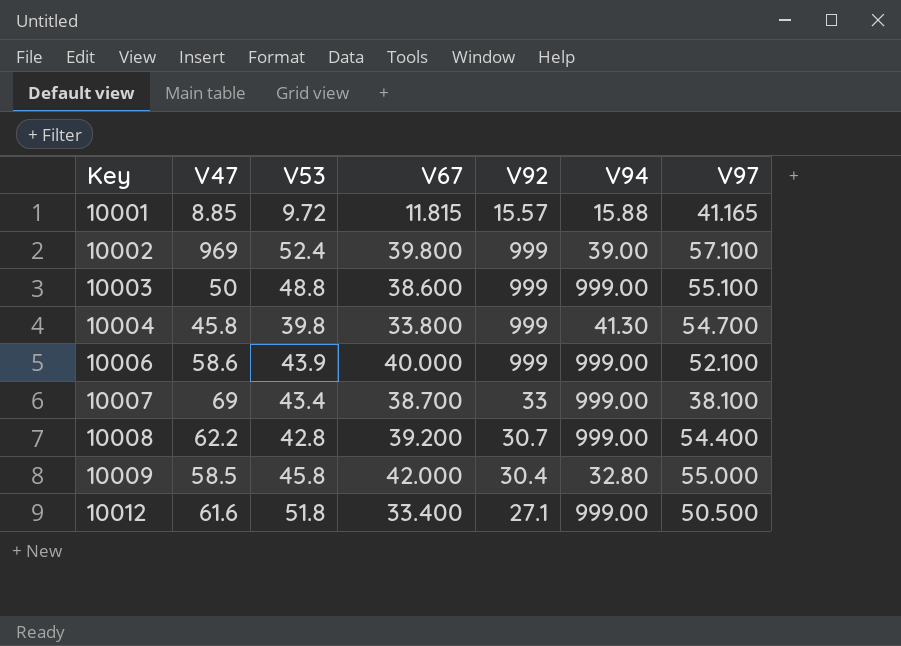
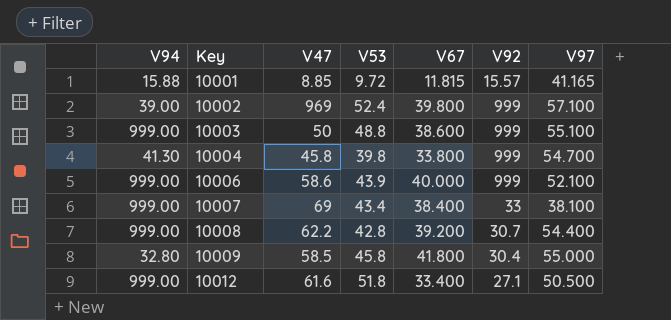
column V94 | position: 6 -> 1
10007 | V67: 38.700 -> 38.400
10009 | V67: 42.000 -> 41.800

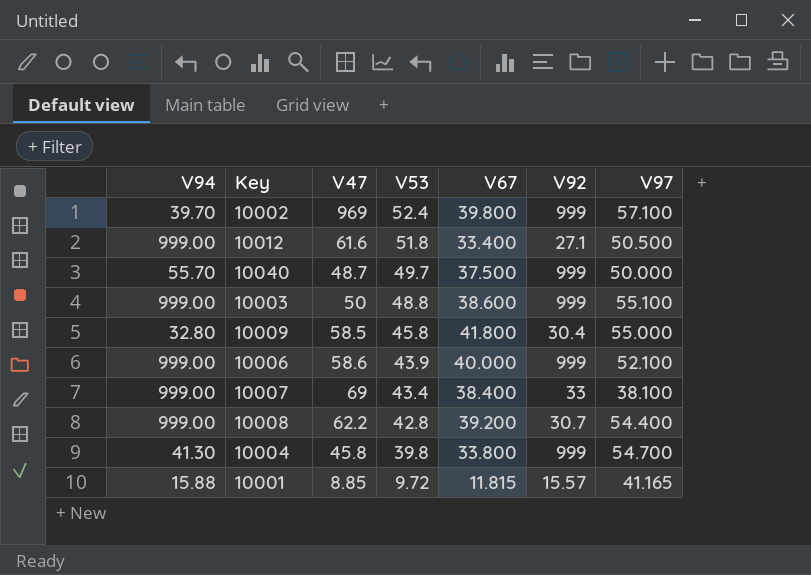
row order: Key ascending -> V53 descending
10002 | V94: 39.00 -> 39.70
row 10040: none -> 55.70 | 48.7 | 49.7 | 37.500 | 999 | 50.000

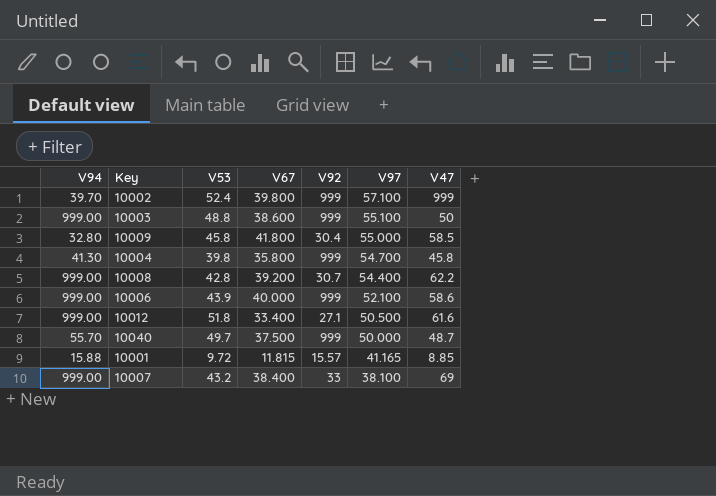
row order: V53 descending -> V97 descending
column V47 | position: 3 -> 7
10002 | V47: 969 -> 999
10004 | V67: 33.800 -> 35.800
10007 | V53: 43.4 -> 43.2

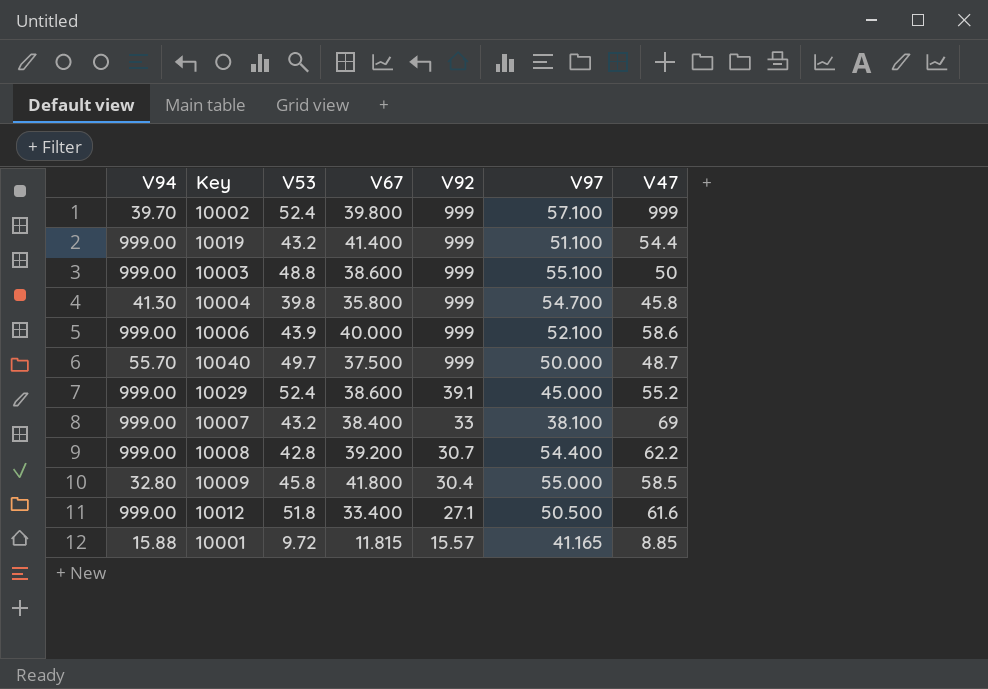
row order: V97 descending -> V92 descending
row 10019: none -> 999.00 | 43.2 | 41.400 | 999 | 51.100 | 54.4
row 10029: none -> 999.00 | 52.4 | 38.600 | 39.1 | 45.000 | 55.2

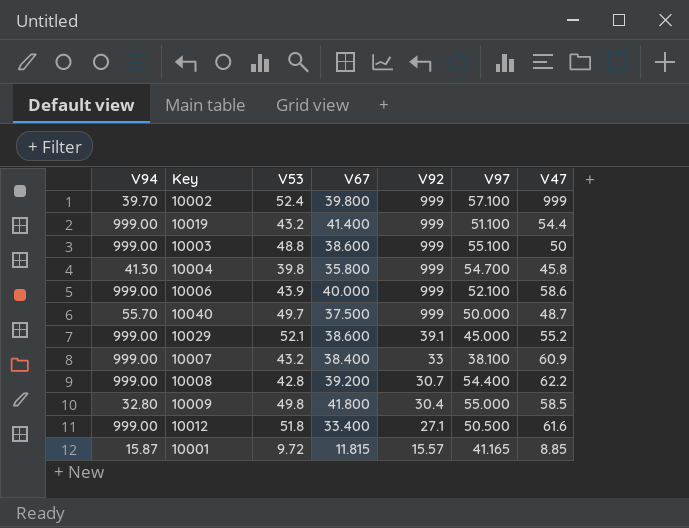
10029 | V53: 52.4 -> 52.1
10007 | V47: 69 -> 60.9
10009 | V53: 45.8 -> 49.8
10001 | V94: 15.88 -> 15.87

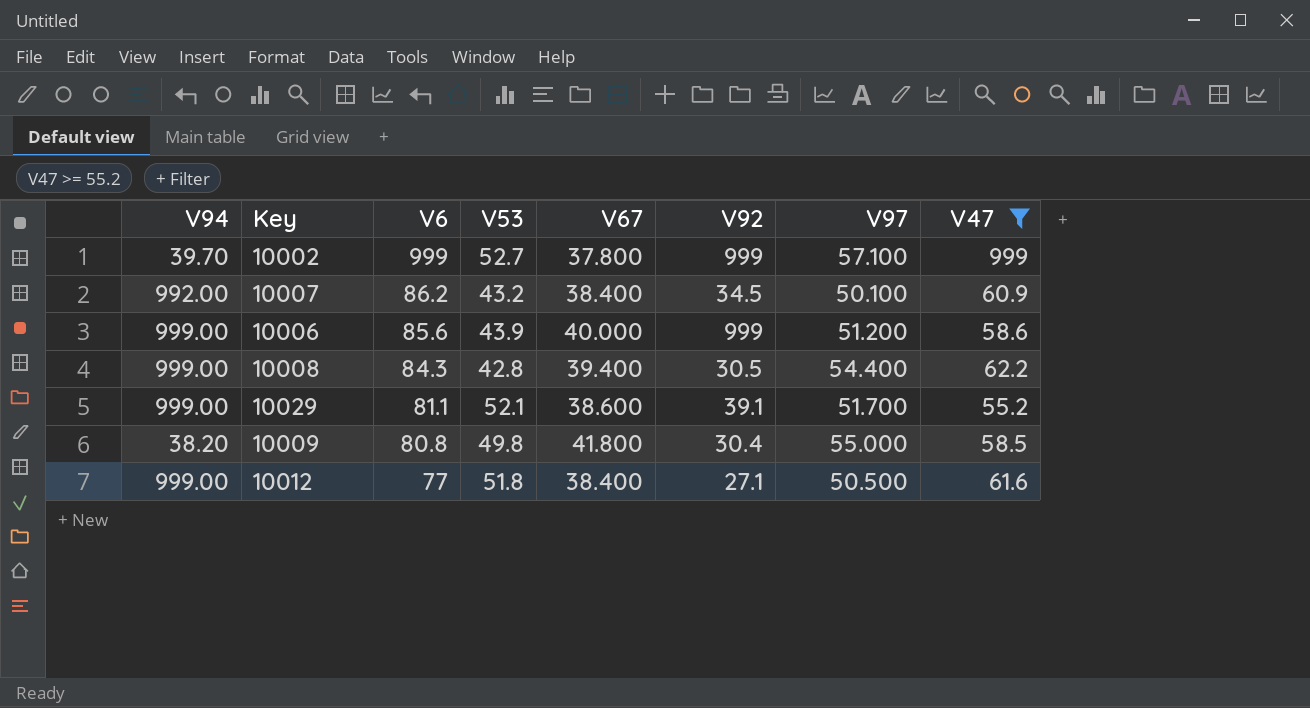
filter: none -> V47 >= 55.2
row order: V92 descending -> V6 descending
column V6 | position: none -> 3
10002 | V53: 52.4 -> 52.7
10002 | V67: 39.800 -> 37.800
10007 | V94: 999.00 -> 992.00
10007 | V92: 33 -> 34.5
10007 | V97: 38.100 -> 50.100
10006 | V97: 52.100 -> 51.200
10008 | V67: 39.200 -> 39.400
10008 | V92: 30.7 -> 30.5
10029 | V97: 45.000 -> 51.700
10009 | V94: 32.80 -> 38.20
10012 | V67: 33.400 -> 38.400

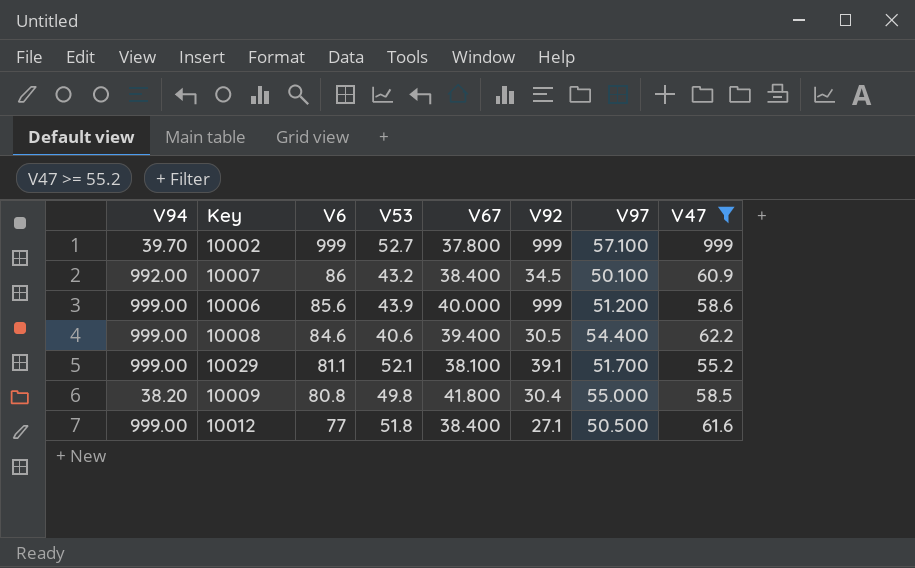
10007 | V6: 86.2 -> 86
10008 | V6: 84.3 -> 84.6
10008 | V53: 42.8 -> 40.6
10029 | V67: 38.600 -> 38.100

